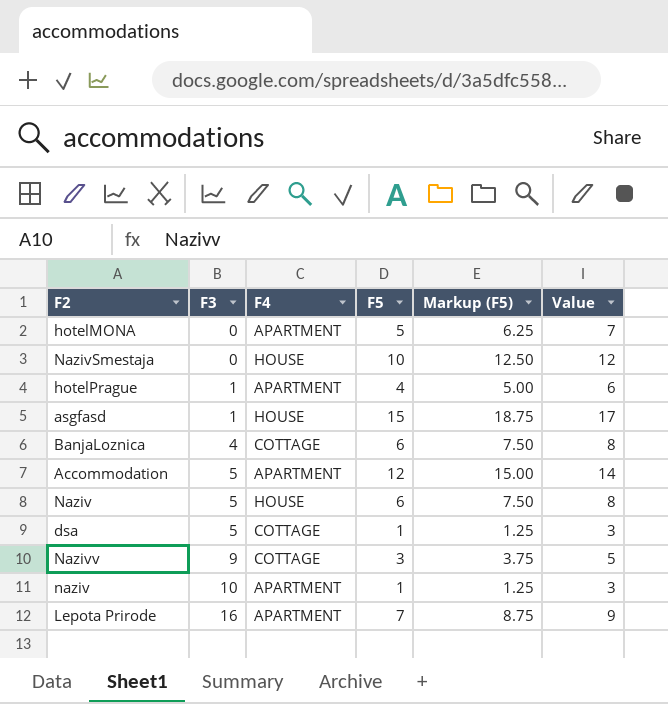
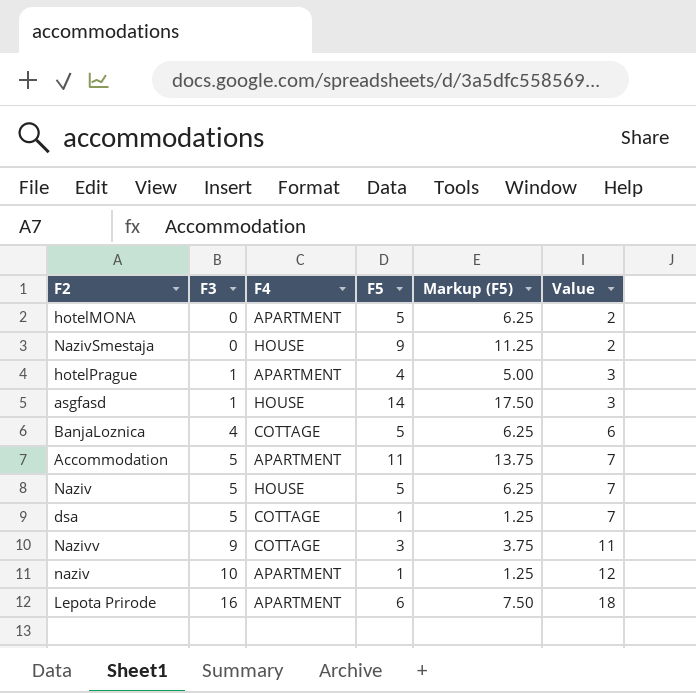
column Value | formula: [F5] + 2 -> [F3] + 2
NazivSmestaja | F5: 10 -> 9
NazivSmestaja | Markup (F5): 12.50 -> 11.25
asgfasd | F5: 15 -> 14
asgfasd | Markup (F5): 18.75 -> 17.50
BanjaLoznica | F5: 6 -> 5
BanjaLoznica | Markup (F5): 7.50 -> 6.25
Accommodation | F5: 12 -> 11
Accommodation | Markup (F5): 15.00 -> 13.75
Naziv | F5: 6 -> 5
Naziv | Markup (F5): 7.50 -> 6.25
Lepota Prirode | F5: 7 -> 6
Lepota Prirode | Markup (F5): 8.75 -> 7.50

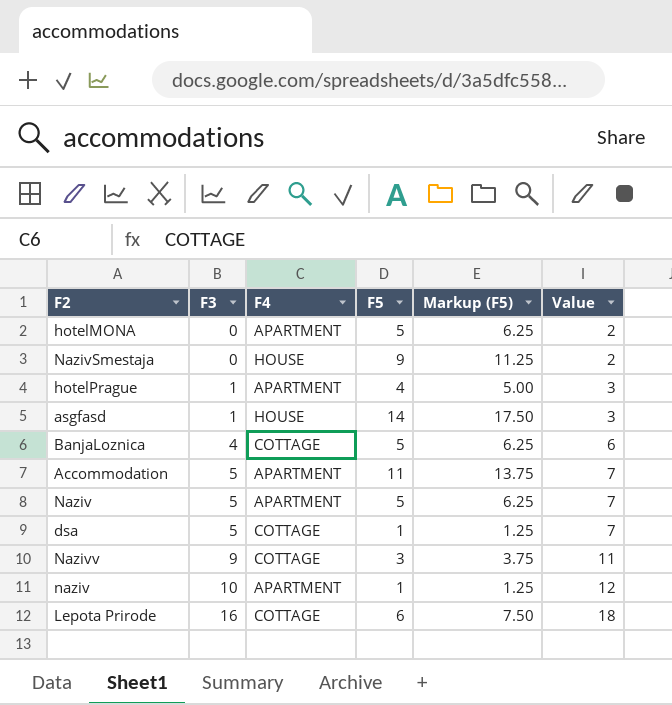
Naziv | F4: HOUSE -> APARTMENT
Lepota Prirode | F4: APARTMENT -> COTTAGE

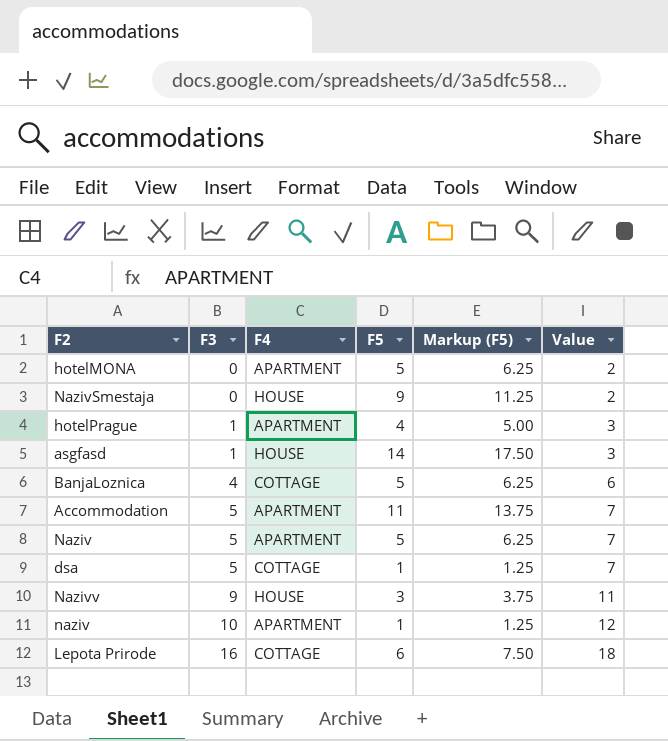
Nazivv | F4: COTTAGE -> HOUSE

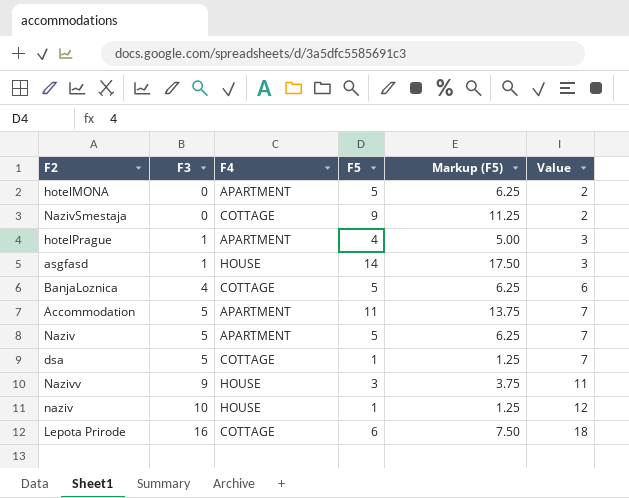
NazivSmestaja | F4: HOUSE -> COTTAGE
naziv | F4: APARTMENT -> HOUSE

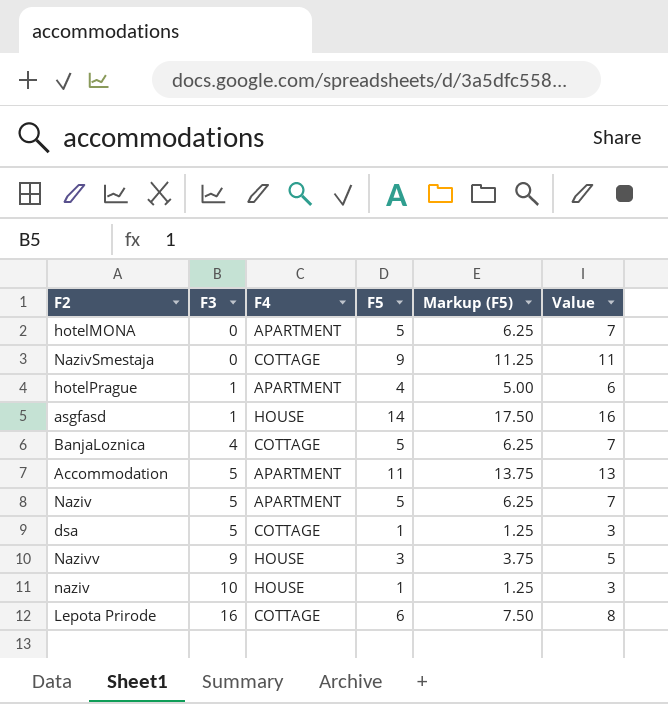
column Value | formula: [F3] + 2 -> [F5] + 2

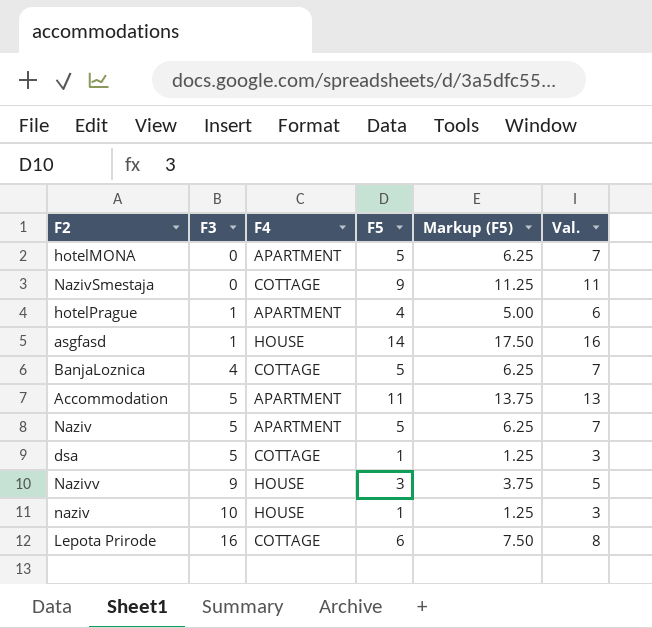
column name: Value -> Val.

